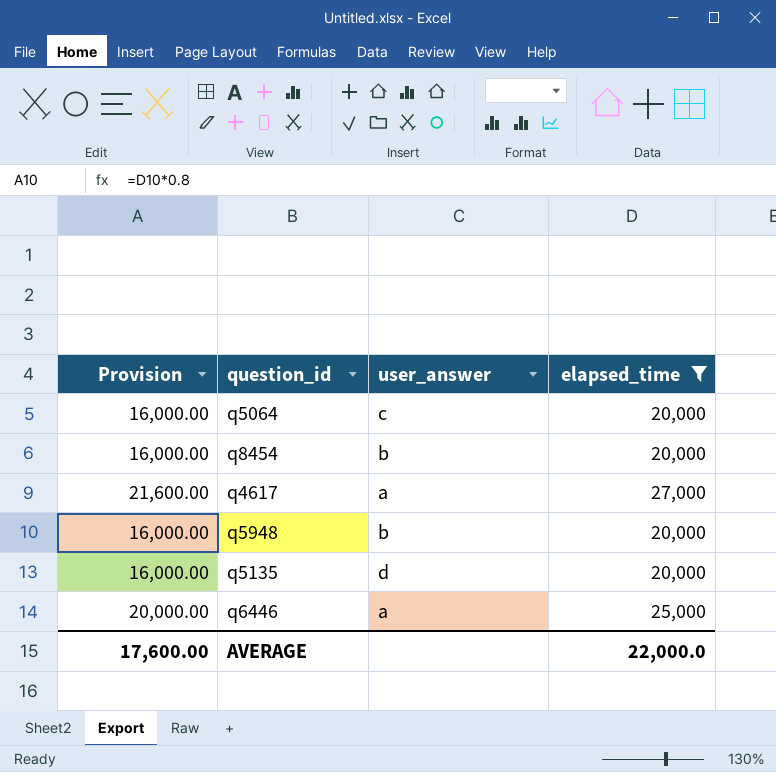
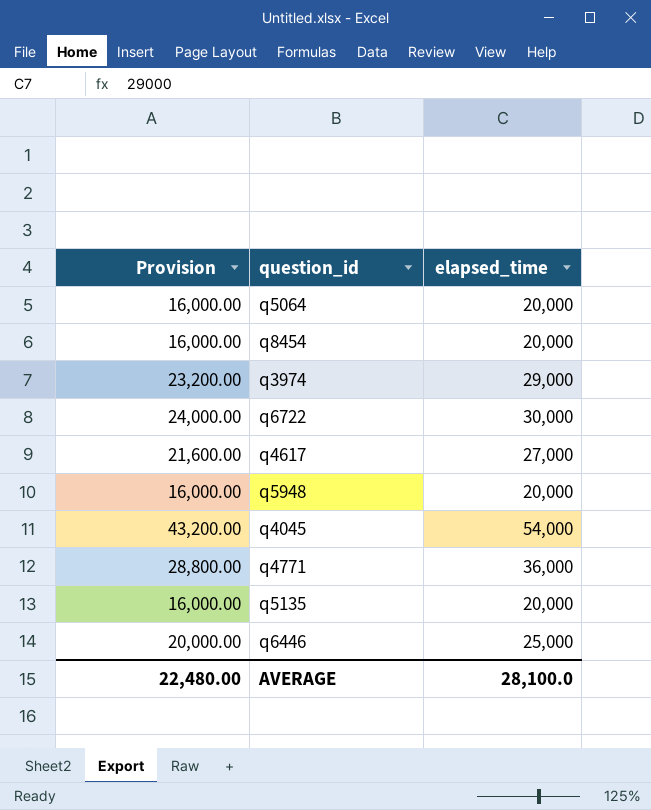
filter: elapsed_time <= 27,000 -> none
column user_answer | position: 3 -> none
AVERAGE | Provision: 17,600.00 -> 22,480.00
AVERAGE | elapsed_time: 22,000.0 -> 28,100.0

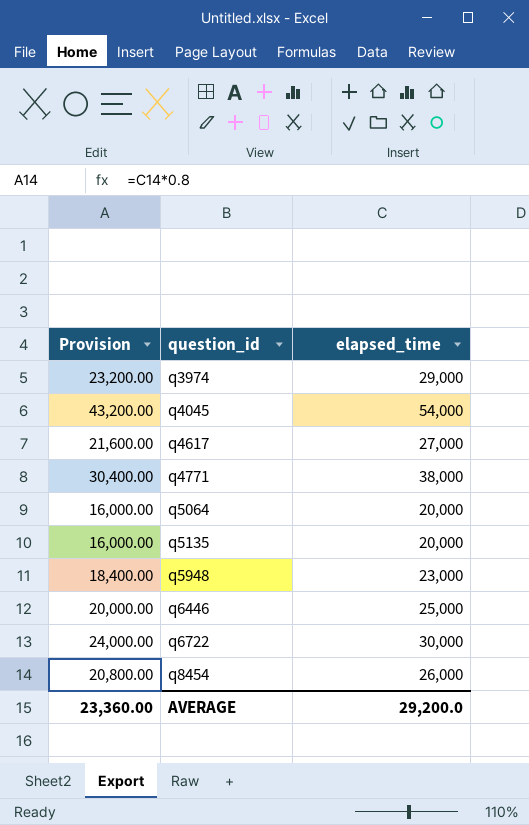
row order: none -> question_id ascending
q4771 | Provision: 28,800.00 -> 30,400.00
q4771 | elapsed_time: 36,000 -> 38,000
q5948 | Provision: 16,000.00 -> 18,400.00
q5948 | elapsed_time: 20,000 -> 23,000
q8454 | Provision: 16,000.00 -> 20,800.00
q8454 | elapsed_time: 20,000 -> 26,000
AVERAGE | Provision: 22,480.00 -> 23,360.00
AVERAGE | elapsed_time: 28,100.0 -> 29,200.0

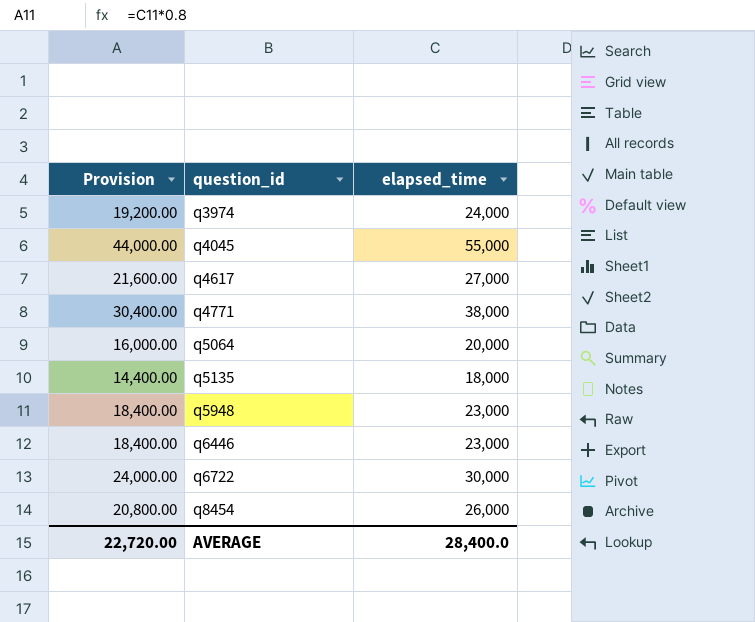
q3974 | Provision: 23,200.00 -> 19,200.00
q3974 | elapsed_time: 29,000 -> 24,000
q4045 | Provision: 43,200.00 -> 44,000.00
q4045 | elapsed_time: 54,000 -> 55,000
q5135 | Provision: 16,000.00 -> 14,400.00
q5135 | elapsed_time: 20,000 -> 18,000
q6446 | Provision: 20,000.00 -> 18,400.00
q6446 | elapsed_time: 25,000 -> 23,000
AVERAGE | Provision: 23,360.00 -> 22,720.00
AVERAGE | elapsed_time: 29,200.0 -> 28,400.0

